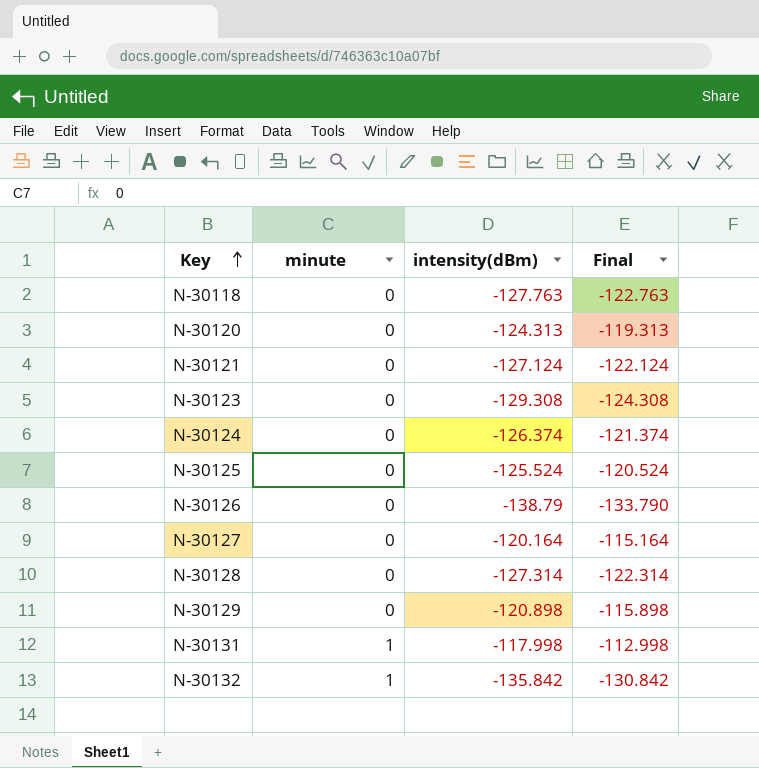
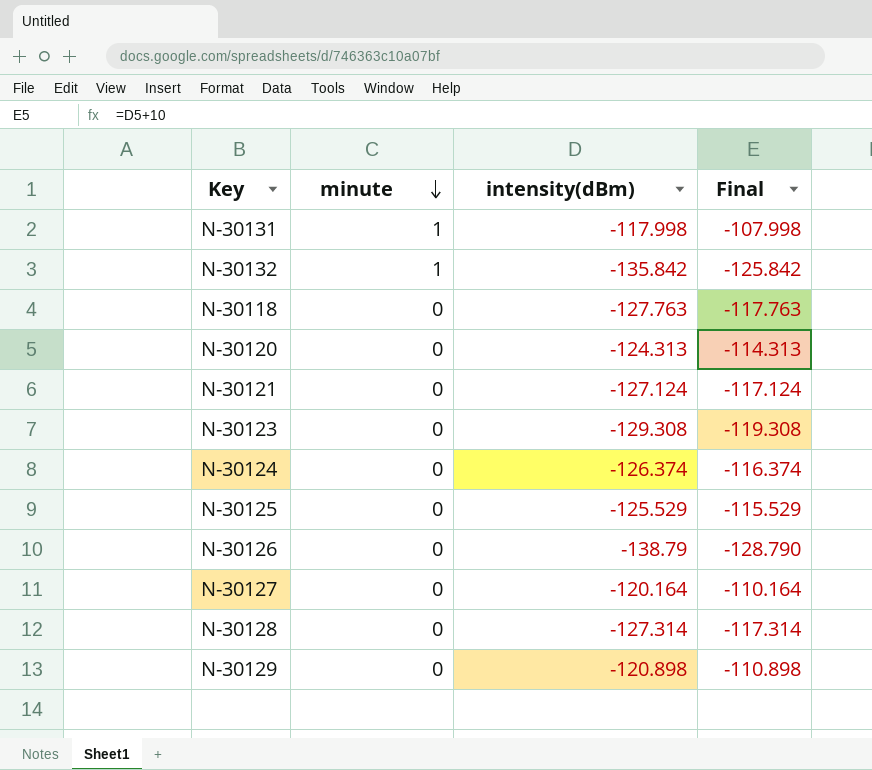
row order: Key ascending -> minute descending
column Final | formula: [intensity(dBm)] + 5 -> [intensity(dBm)] + 10
N-30125 | intensity(dBm): -125.524 -> -125.529

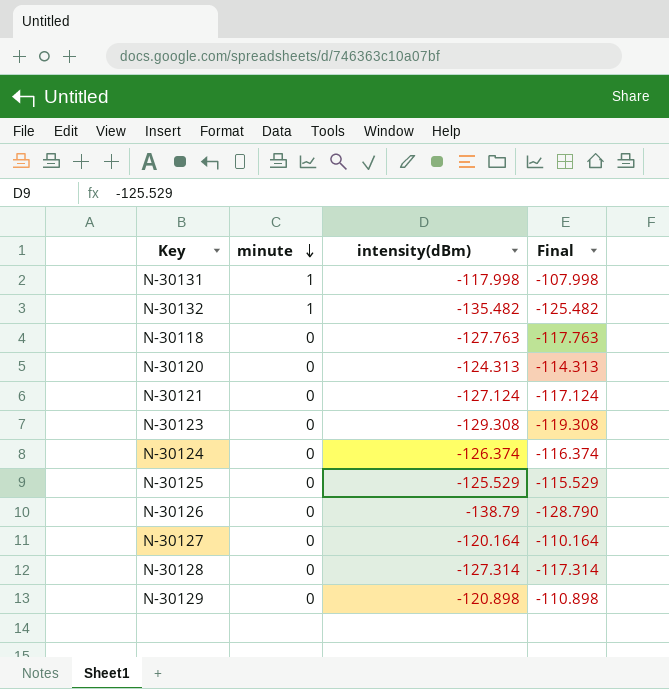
N-30132 | intensity(dBm): -135.842 -> -135.482
N-30132 | Final: -125.842 -> -125.482

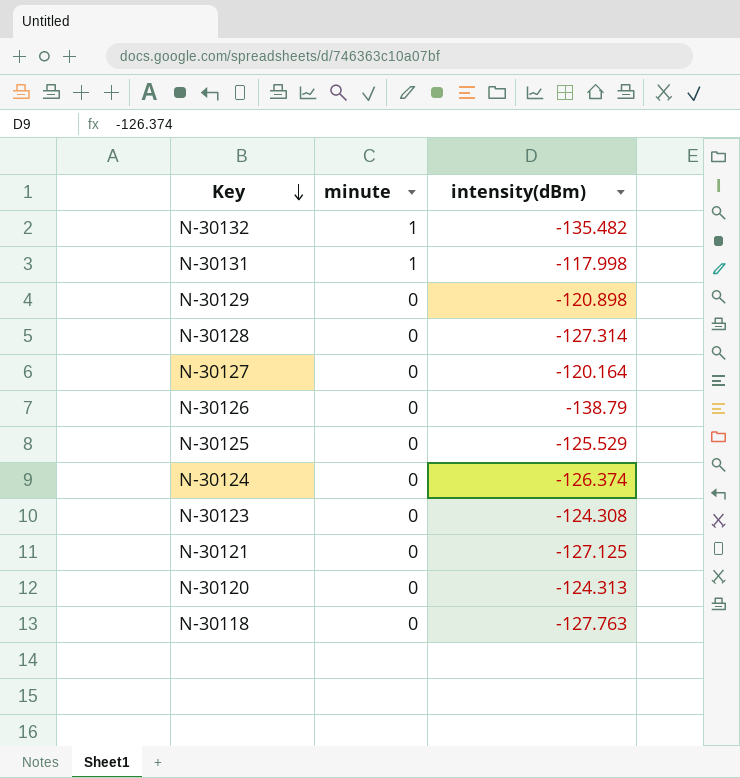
row order: minute descending -> Key descending
column Final | formula: [intensity(dBm)] + 10 -> none
N-30123 | intensity(dBm): -129.308 -> -124.308
N-30121 | intensity(dBm): -127.124 -> -127.125

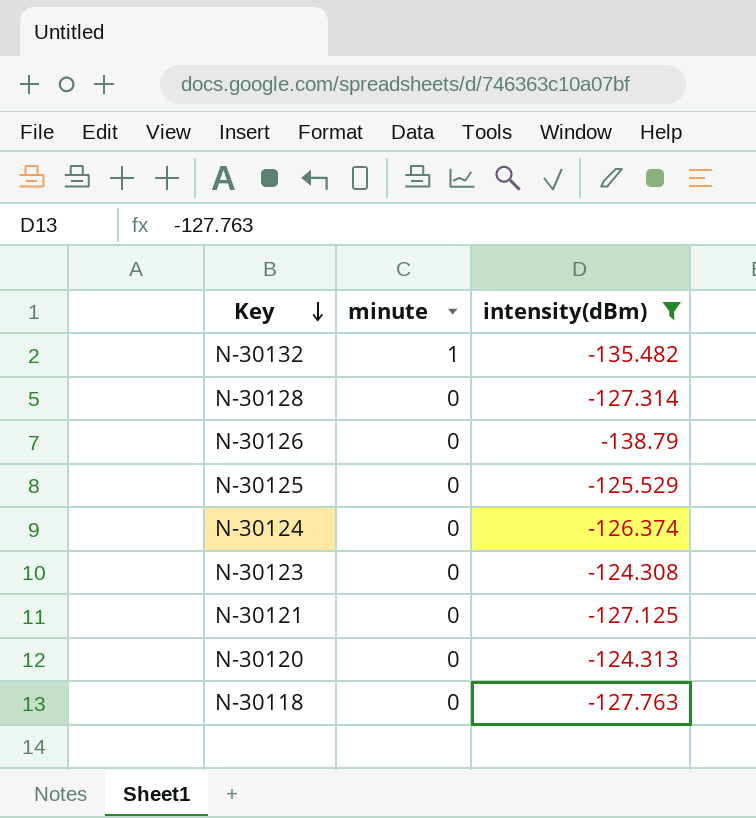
filter: none -> intensity(dBm) <= -124.308

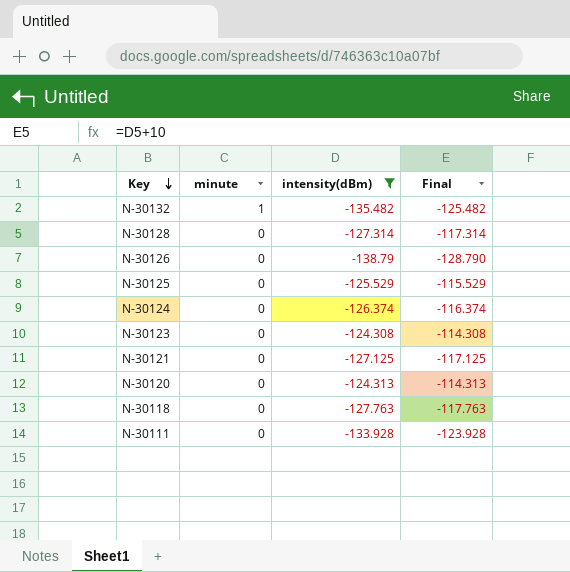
column Final | formula: none -> [intensity(dBm)] + 10
row N-30111: none -> 0 | -133.928 | -123.928

